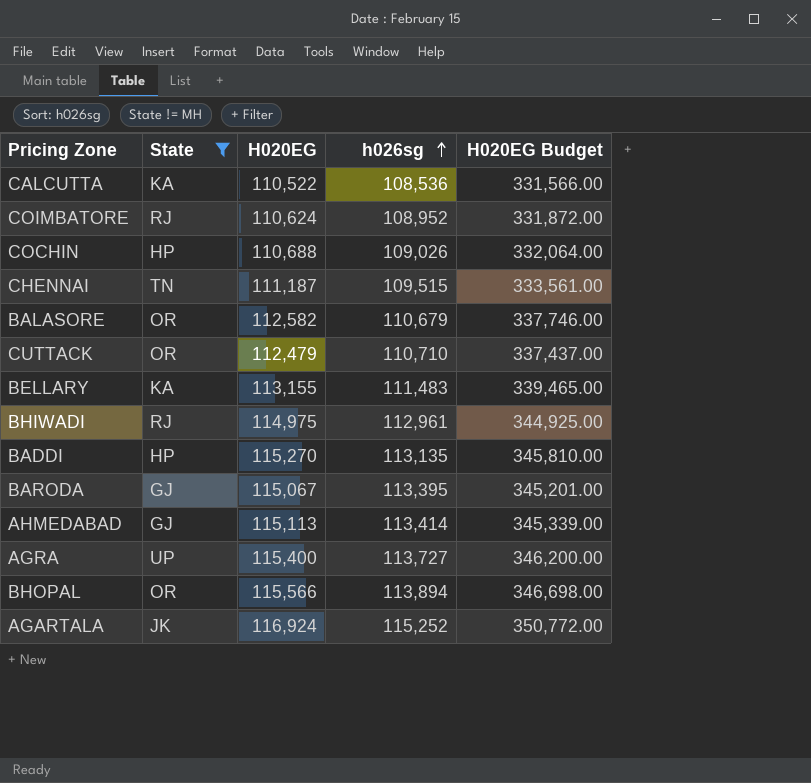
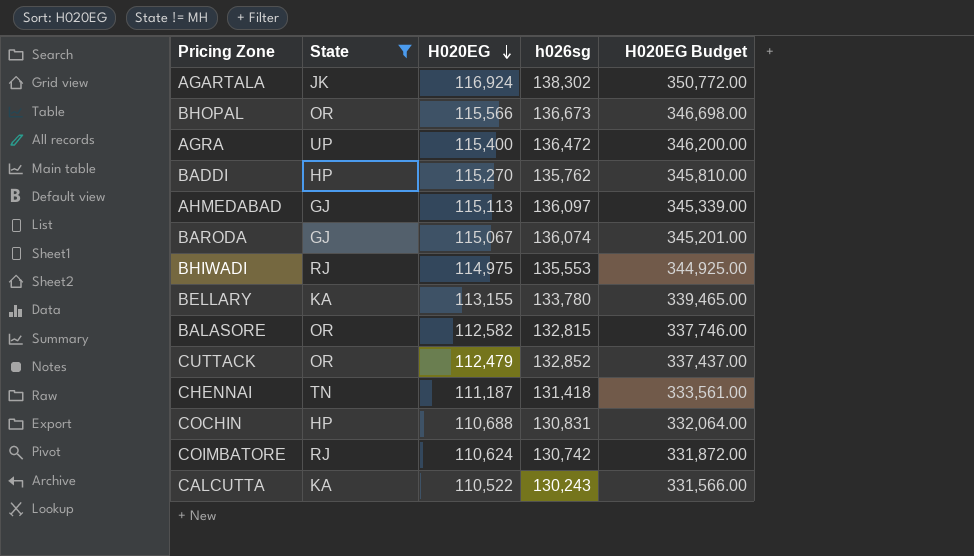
row order: h026sg ascending -> H020EG descending
AGARTALA | h026sg: 115,252 -> 138,302
BHOPAL | h026sg: 113,894 -> 136,673
AGRA | h026sg: 113,727 -> 136,472
BADDI | h026sg: 113,135 -> 135,762
AHMEDABAD | h026sg: 113,414 -> 136,097
BARODA | h026sg: 113,395 -> 136,074
BHIWADI | h026sg: 112,961 -> 135,553
BELLARY | h026sg: 111,483 -> 133,780
BALASORE | h026sg: 110,679 -> 132,815
CUTTACK | h026sg: 110,710 -> 132,852
CHENNAI | h026sg: 109,515 -> 131,418
COCHIN | h026sg: 109,026 -> 130,831
COIMBATORE | h026sg: 108,952 -> 130,742
CALCUTTA | h026sg: 108,536 -> 130,243

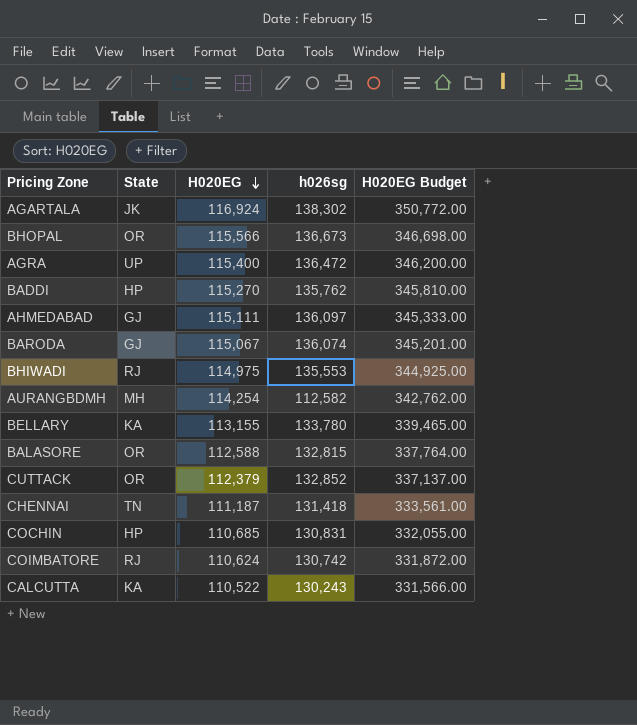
filter: State != MH -> none
AHMEDABAD | H020EG: 115,113 -> 115,111
AHMEDABAD | H020EG Budget: 345,339.00 -> 345,333.00
BALASORE | H020EG: 112,582 -> 112,588
BALASORE | H020EG Budget: 337,746.00 -> 337,764.00
CUTTACK | H020EG: 112,479 -> 112,379
CUTTACK | H020EG Budget: 337,437.00 -> 337,137.00
COCHIN | H020EG: 110,688 -> 110,685
COCHIN | H020EG Budget: 332,064.00 -> 332,055.00

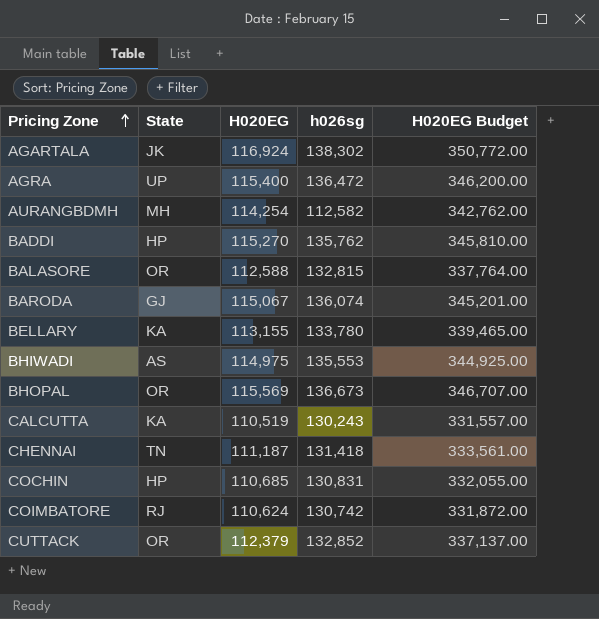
row order: H020EG descending -> Pricing Zone ascending
row AHMEDABAD: GJ | 115,111 | 136,097 | 345,333.00 -> none
BHIWADI | State: RJ -> AS
BHOPAL | H020EG: 115,566 -> 115,569
BHOPAL | H020EG Budget: 346,698.00 -> 346,707.00
CALCUTTA | H020EG: 110,522 -> 110,519
CALCUTTA | H020EG Budget: 331,566.00 -> 331,557.00

